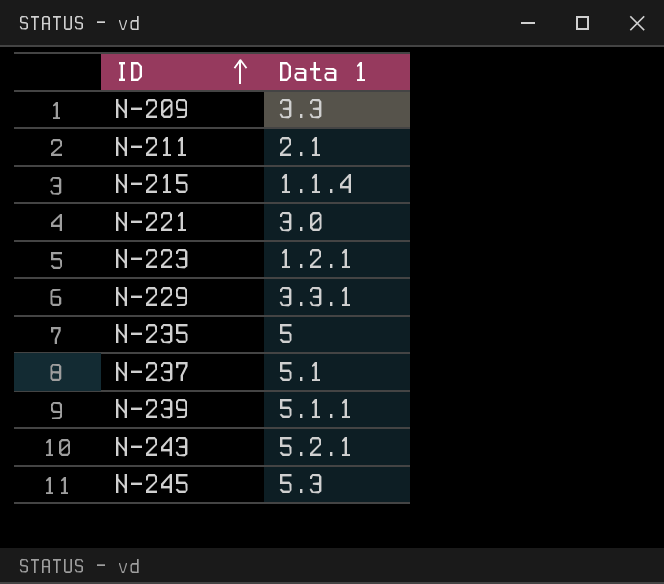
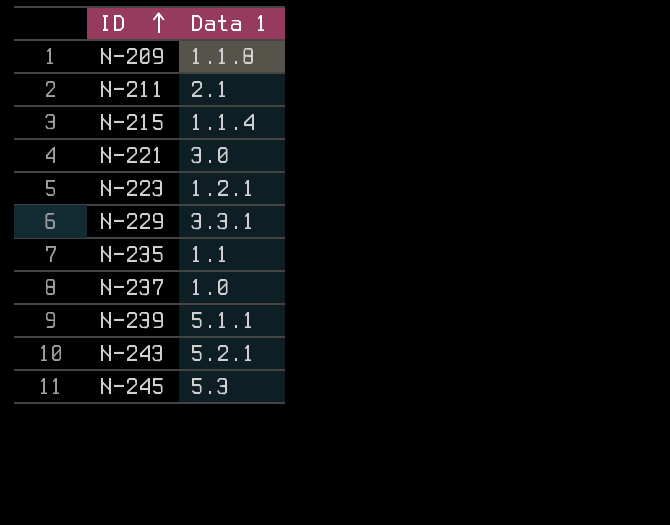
N-209 | Data 1: 3.3 -> 1.1.8
N-235 | Data 1: 5 -> 1.1
N-237 | Data 1: 5.1 -> 1.0

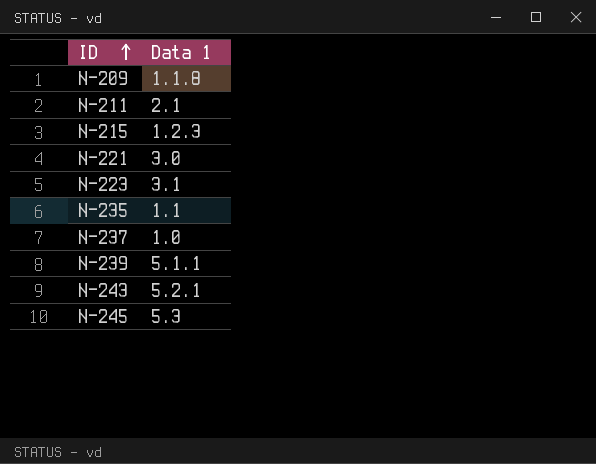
row N-229: 3.3.1 -> none
N-215 | Data 1: 1.1.4 -> 1.2.3
N-223 | Data 1: 1.2.1 -> 3.1

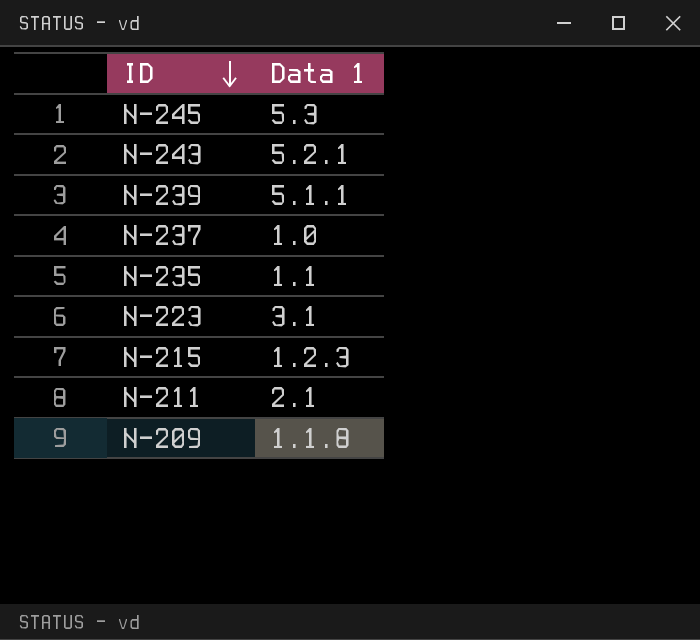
row order: ID ascending -> ID descending
row N-221: 3.0 -> none

